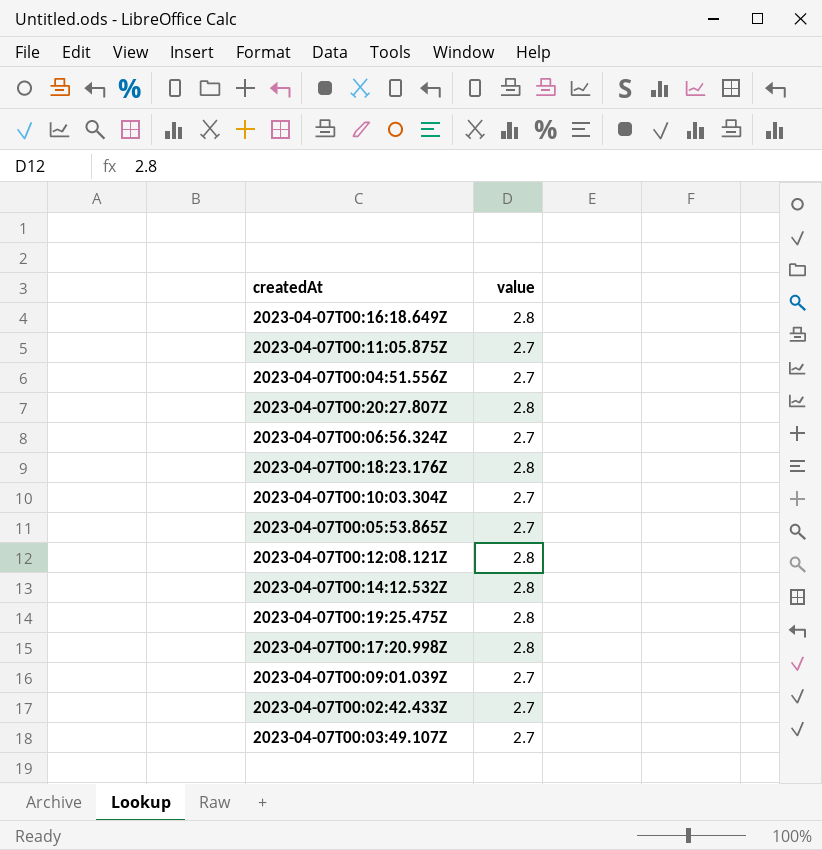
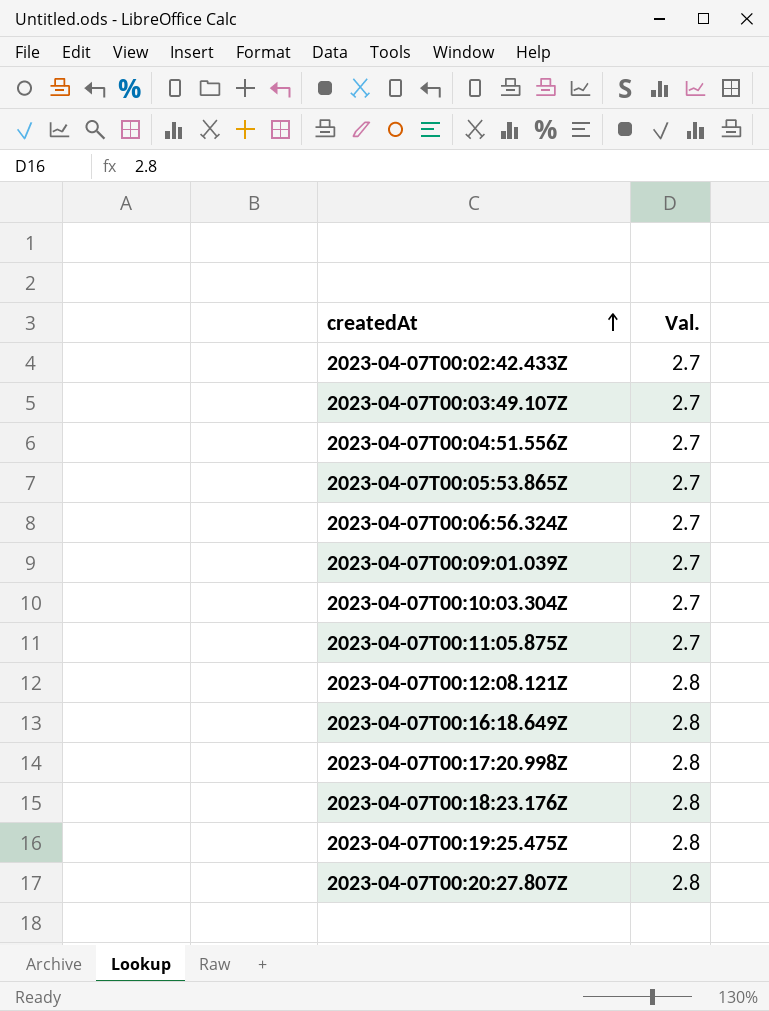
row order: none -> createdAt ascending
column name: value -> Val.
row 2023-04-07T00:14:12.532Z: 2.8 -> none

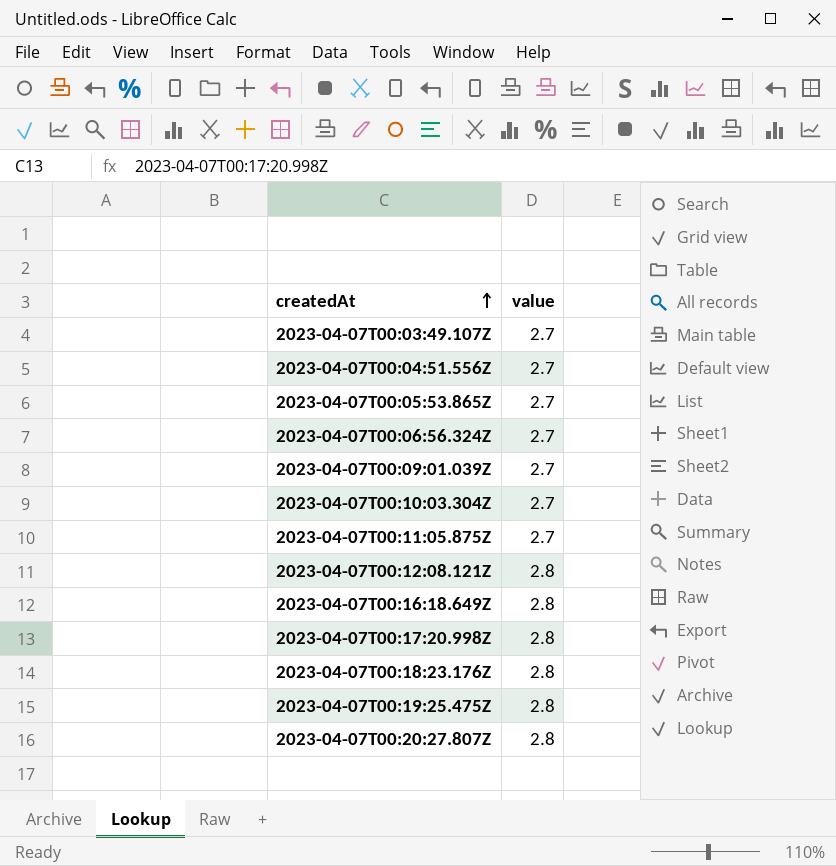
column name: Val. -> value
row 2023-04-07T00:02:42.433Z: 2.7 -> none

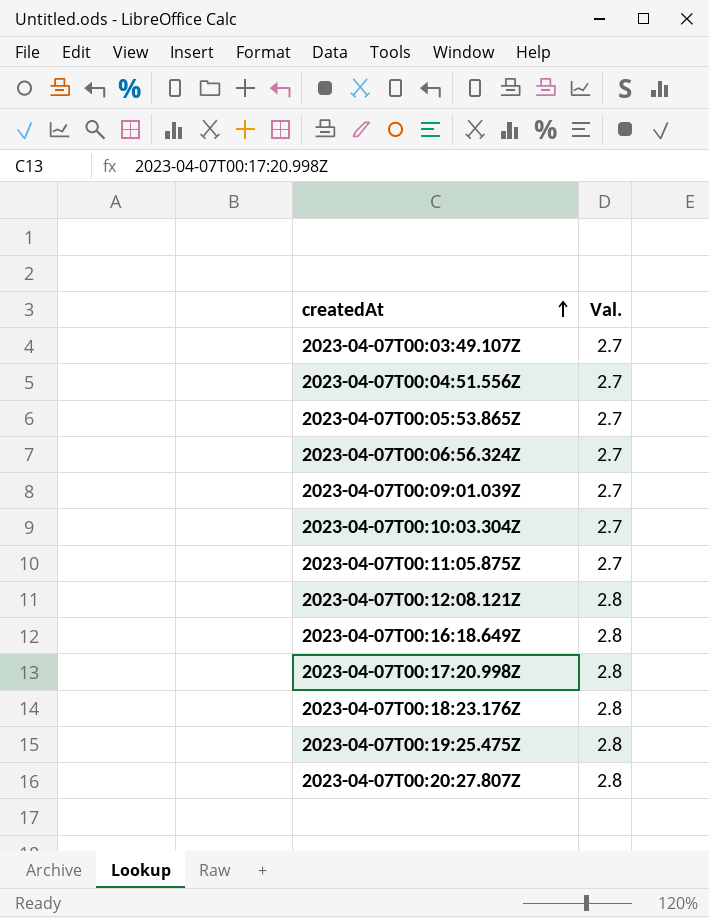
column name: value -> Val.

